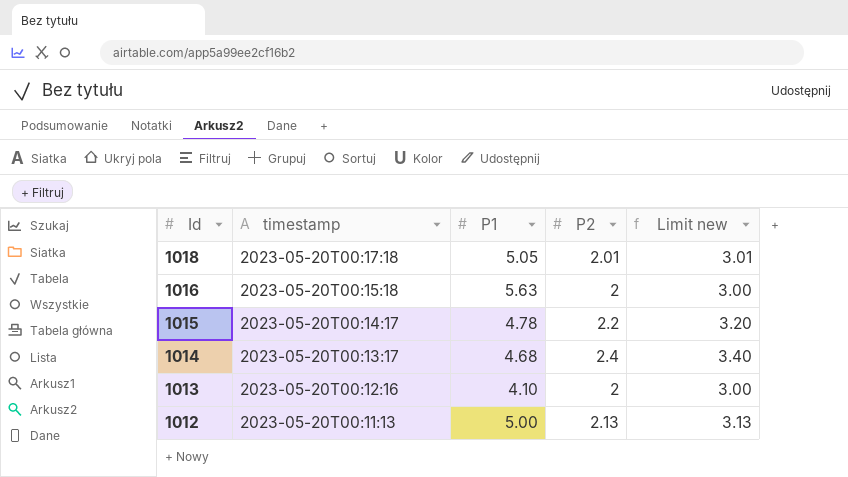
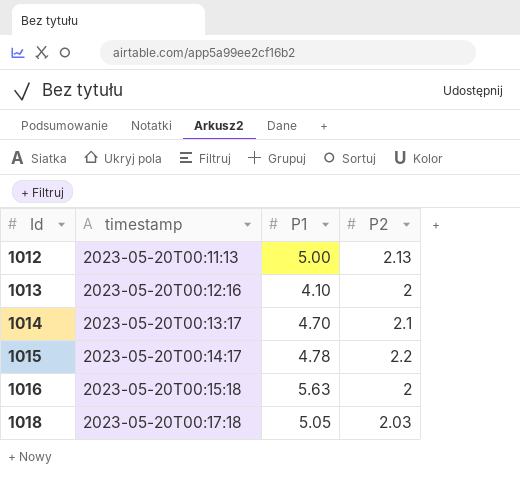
row order: Id descending -> Id ascending
column Limit new | formula: [P2] + 1 -> none
1014 | P1: 4.68 -> 4.70
1014 | P2: 2.4 -> 2.1
1018 | P2: 2.01 -> 2.03

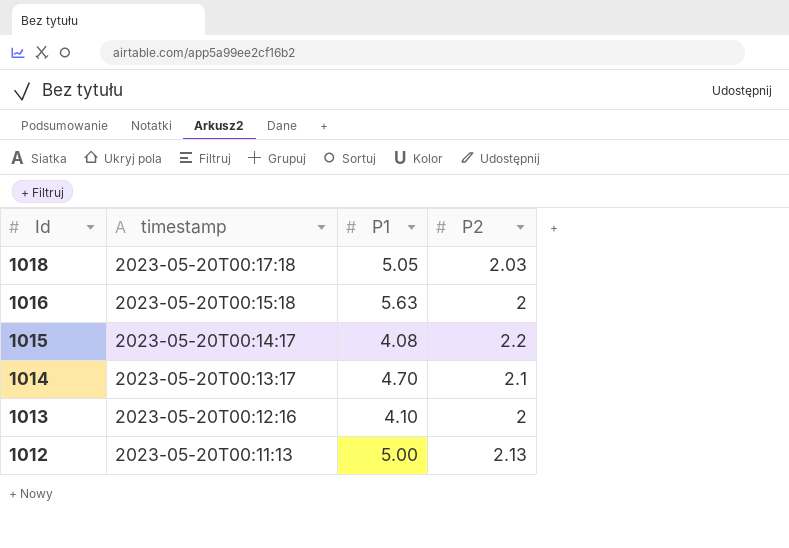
row order: Id ascending -> Id descending
1015 | P1: 4.78 -> 4.08

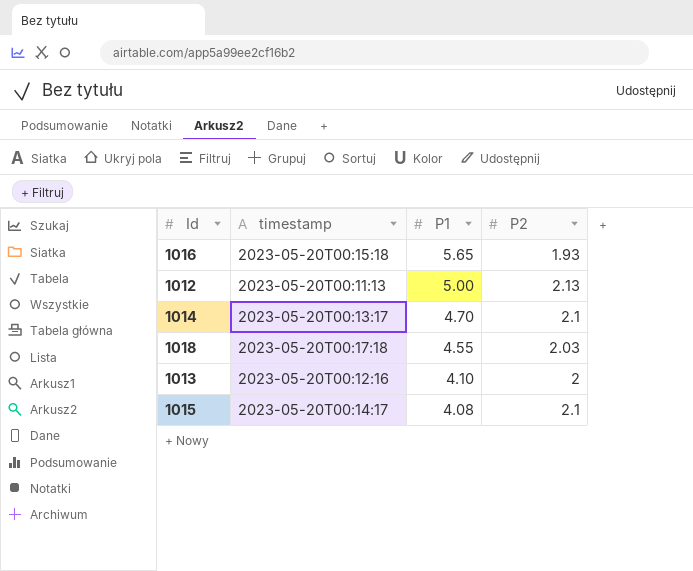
row order: Id descending -> P1 descending
1016 | P1: 5.63 -> 5.65
1016 | P2: 2 -> 1.93
1018 | P1: 5.05 -> 4.55
1015 | P2: 2.2 -> 2.1

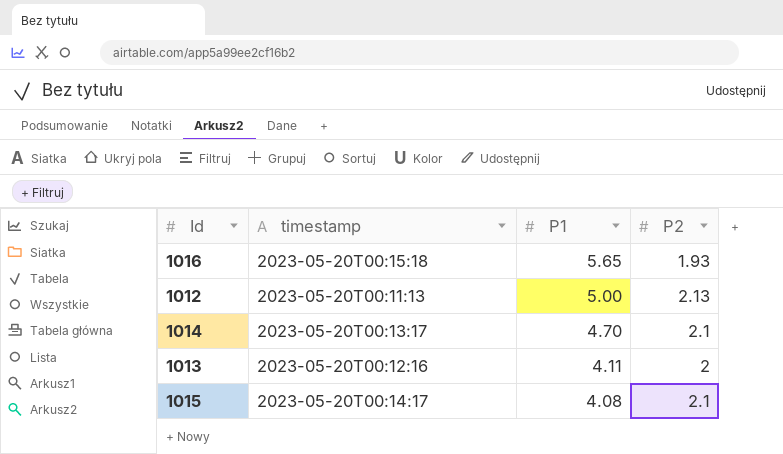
row 1018: 2023-05-20T00:17:18 | 4.55 | 2.03 -> none
1013 | P1: 4.10 -> 4.11

